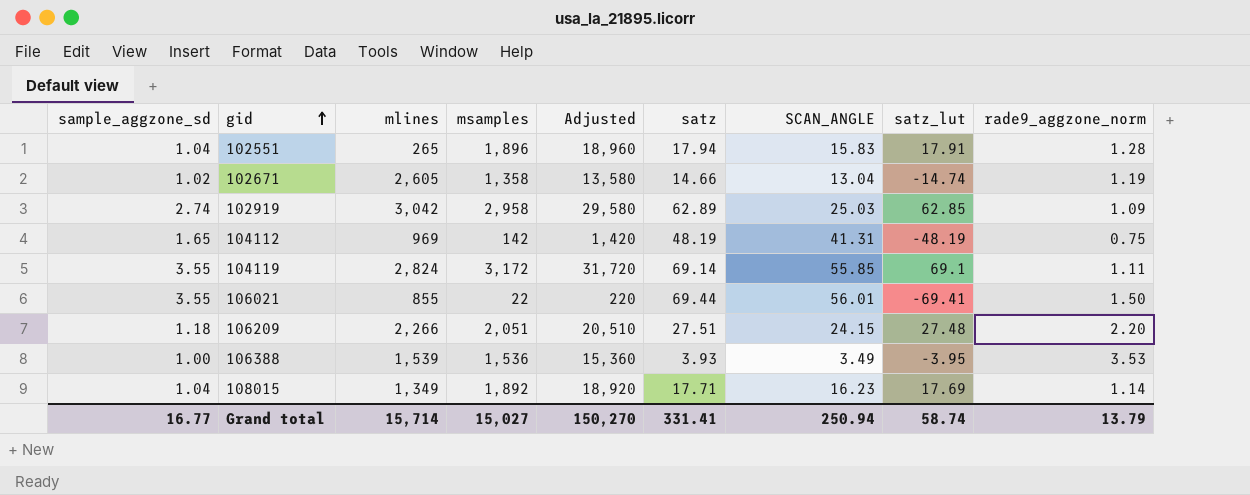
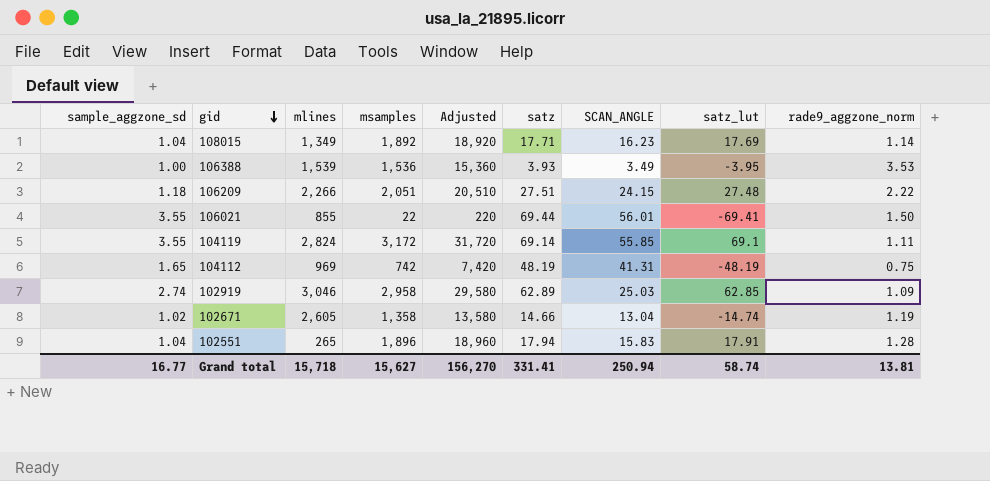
row order: gid ascending -> gid descending
106209 | rade9_aggzone_norm: 2.20 -> 2.22
104112 | msamples: 142 -> 742
104112 | Adjusted: 1,420 -> 7,420
102919 | mlines: 3,042 -> 3,046
Grand total | mlines: 15,714 -> 15,718
Grand total | msamples: 15,027 -> 15,627
Grand total | Adjusted: 150,270 -> 156,270
Grand total | rade9_aggzone_norm: 13.79 -> 13.81

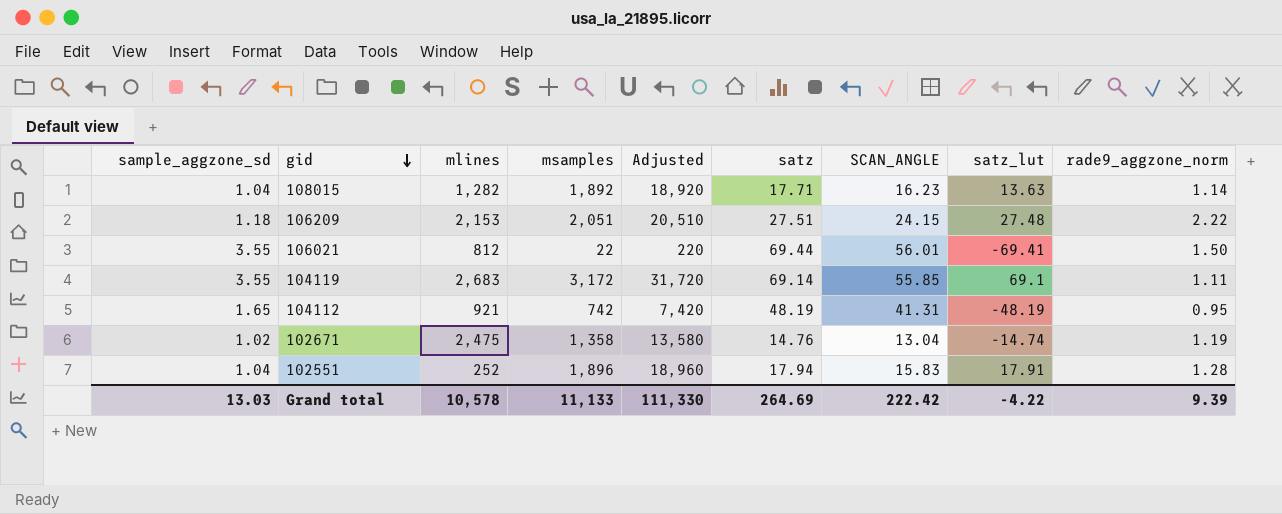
row 106388: 1.00 | 1,539 | 1,536 | 15,360 | 3.93 | 3.49 | -3.95 | 3.53 -> none
row 102919: 2.74 | 3,046 | 2,958 | 29,580 | 62.89 | 25.03 | 62.85 | 1.09 -> none
108015 | mlines: 1,349 -> 1,282
108015 | satz_lut: 17.69 -> 13.63
106209 | mlines: 2,266 -> 2,153
106021 | mlines: 855 -> 812
104119 | mlines: 2,824 -> 2,683
104112 | mlines: 969 -> 921
104112 | rade9_aggzone_norm: 0.75 -> 0.95
102671 | mlines: 2,605 -> 2,475
102671 | satz: 14.66 -> 14.76
102551 | mlines: 265 -> 252
Grand total | sample_aggzone_sd: 16.77 -> 13.03
Grand total | mlines: 15,718 -> 10,578
Grand total | msamples: 15,627 -> 11,133
Grand total | Adjusted: 156,270 -> 111,330
Grand total | satz: 331.41 -> 264.69
Grand total | SCAN_ANGLE: 250.94 -> 222.42
Grand total | satz_lut: 58.74 -> -4.22
Grand total | rade9_aggzone_norm: 13.81 -> 9.39

